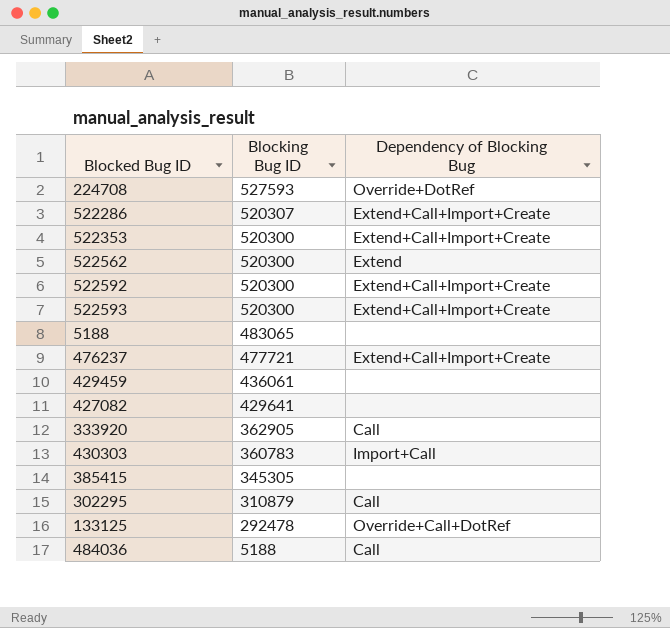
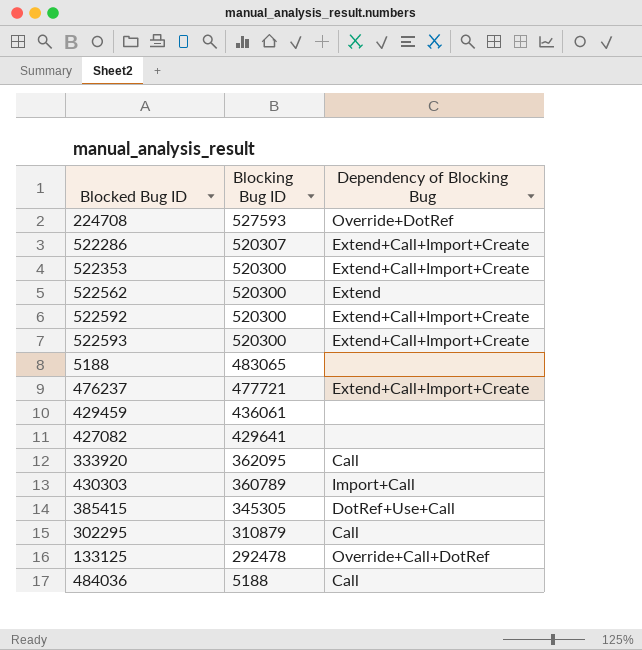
333920 | Blocking Bug ID: 362905 -> 362095
430303 | Blocking Bug ID: 360783 -> 360789
385415 | Dependency of Blocking Bug: none -> DotRef+Use+Call

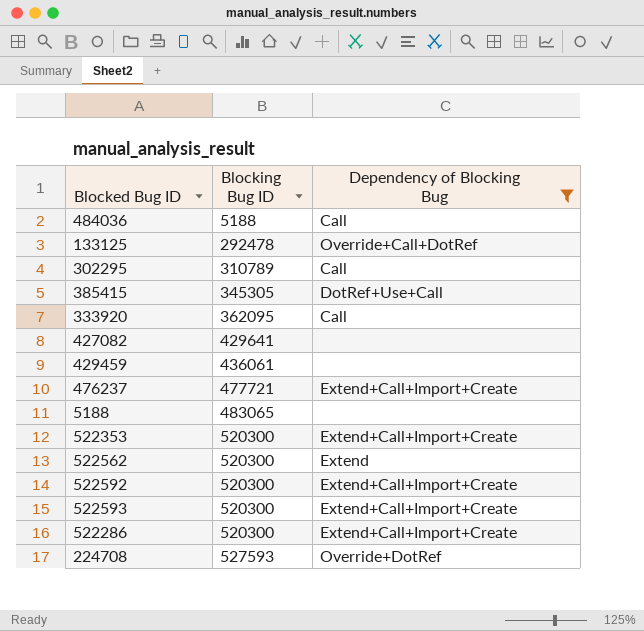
filter: none -> Dependency of Blocking Bug != Import+Call
row order: Blocking Bug ID descending -> Blocking Bug ID ascending
302295 | Blocking Bug ID: 310879 -> 310789
522286 | Blocking Bug ID: 520307 -> 520300

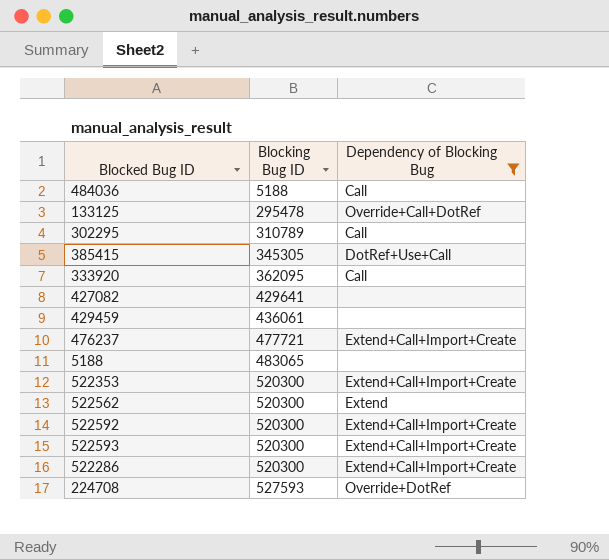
133125 | Blocking Bug ID: 292478 -> 295478

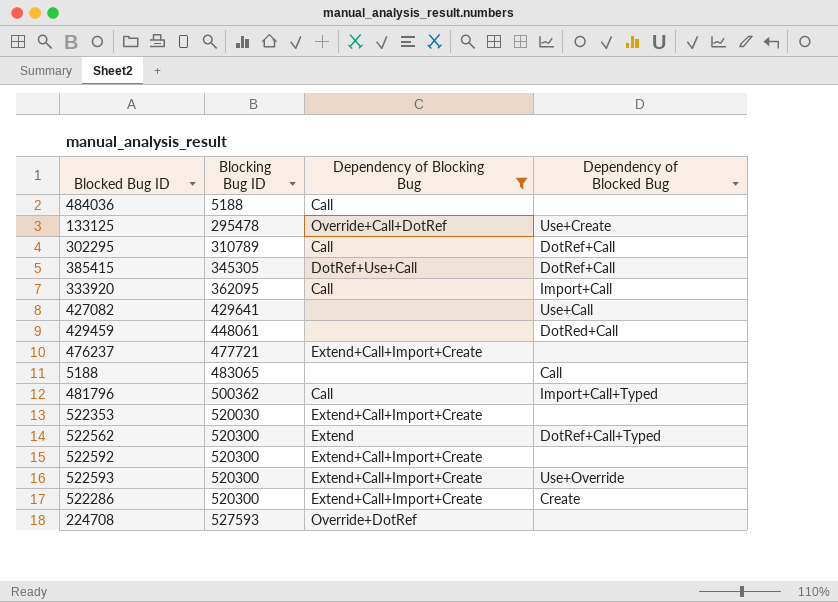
column Dependency of Blocked Bug | position: none -> 4
429459 | Blocking Bug ID: 436061 -> 448061
row 481796: none -> 500362 | Call | Import+Call+Typed
522353 | Blocking Bug ID: 520300 -> 520030

